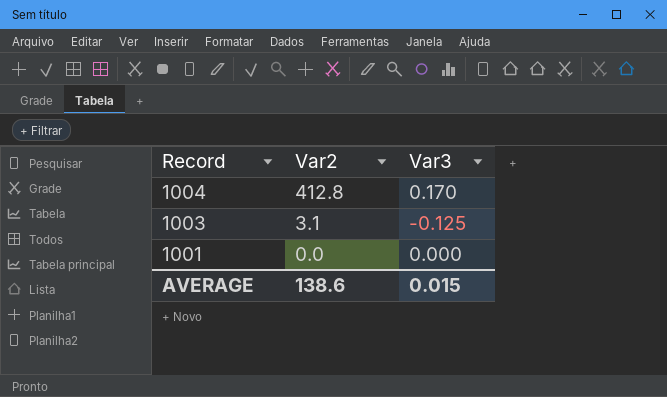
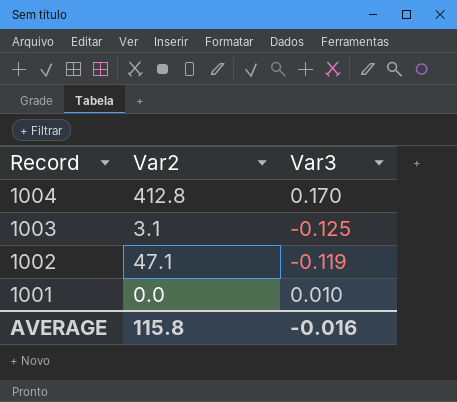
row 1002: none -> 47.1 | -0.119
1001 | Var3: 0.000 -> 0.010
AVERAGE | Var2: 138.6 -> 115.8
AVERAGE | Var3: 0.015 -> -0.016

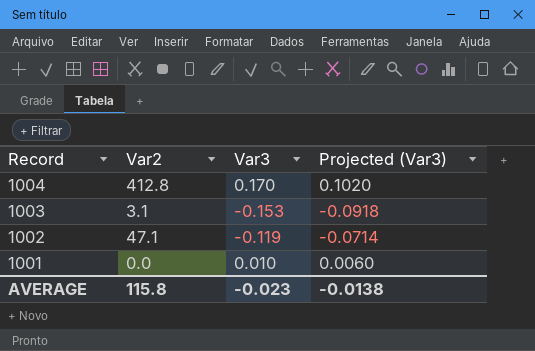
column Projected (Var3) | formula: none -> [Var3] * 0.6
1003 | Var3: -0.125 -> -0.153
AVERAGE | Var3: -0.016 -> -0.023

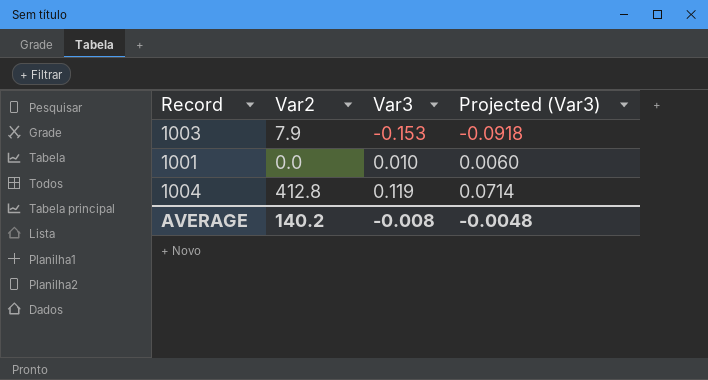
row order: Record descending -> Var3 ascending
row 1002: 47.1 | -0.119 | -0.0714 -> none
1003 | Var2: 3.1 -> 7.9
1004 | Var3: 0.170 -> 0.119
1004 | Projected (Var3): 0.1020 -> 0.0714
AVERAGE | Var2: 115.8 -> 140.2
AVERAGE | Var3: -0.023 -> -0.008
AVERAGE | Projected (Var3): -0.0138 -> -0.0048

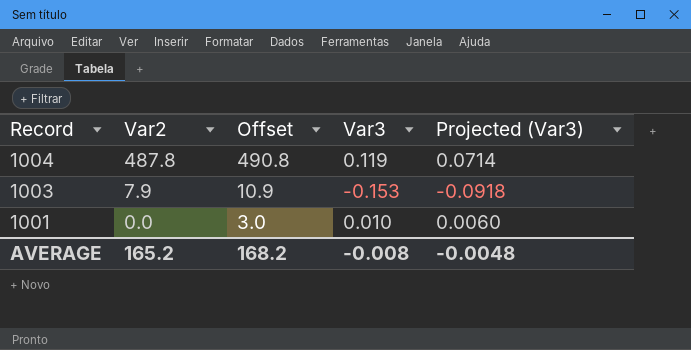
row order: Var3 ascending -> Record descending
column Offset | formula: none -> [Var2] + 3
1004 | Var2: 412.8 -> 487.8
AVERAGE | Var2: 140.2 -> 165.2

